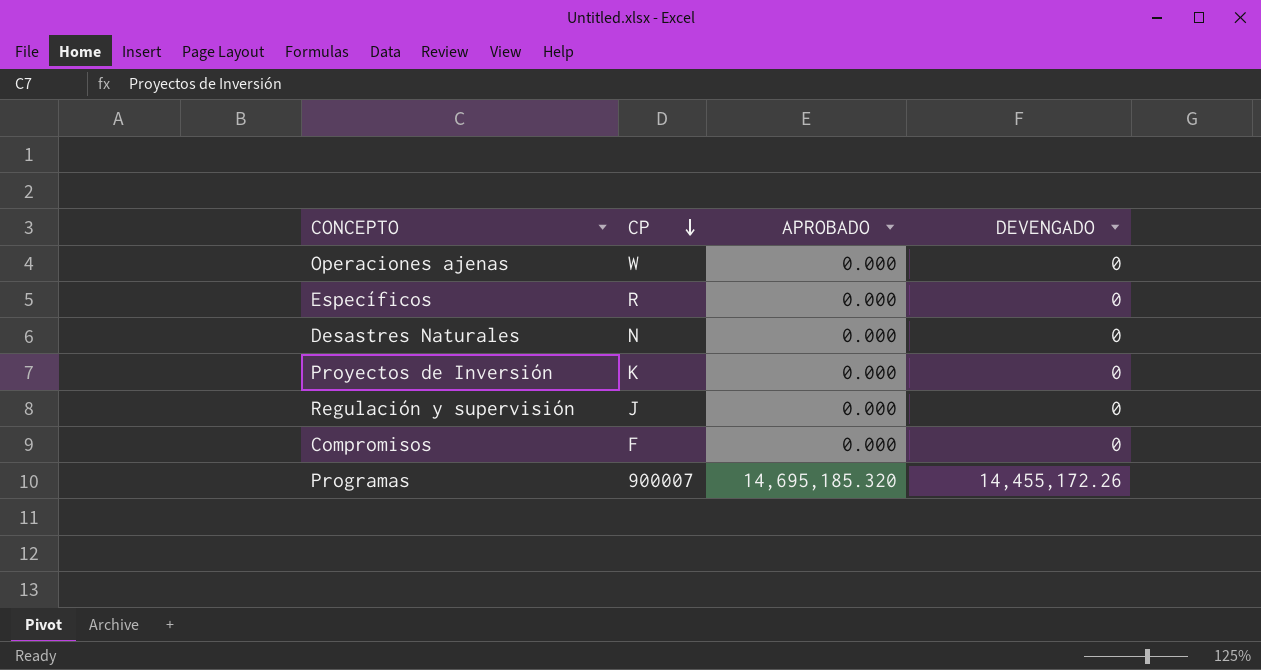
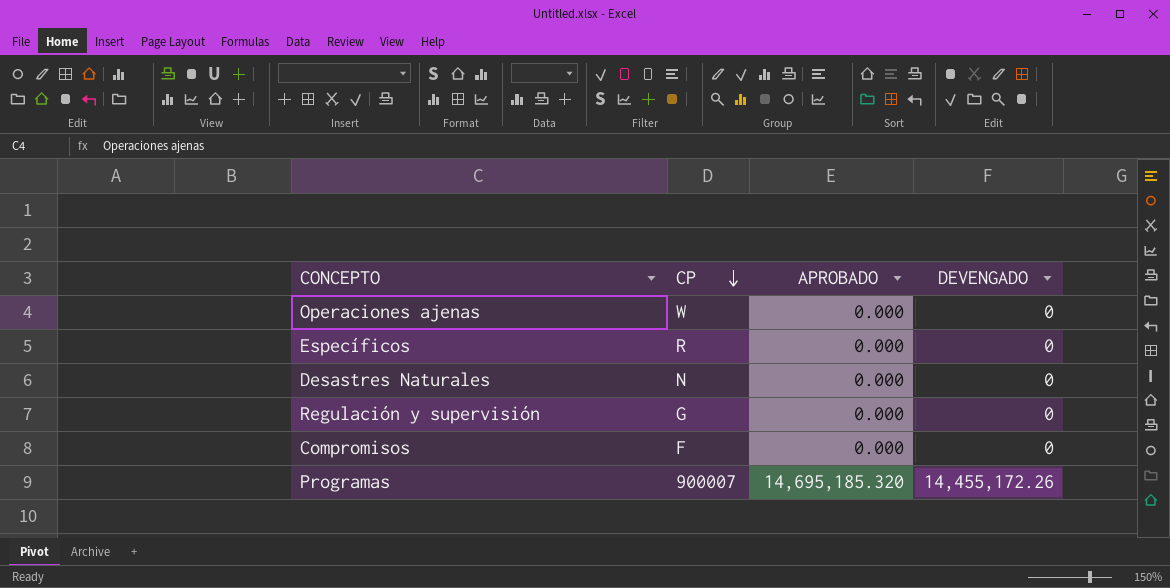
row Proyectos de Inversión: K | 0.000 | 0 -> none
Regulación y supervisión | CP: J -> G

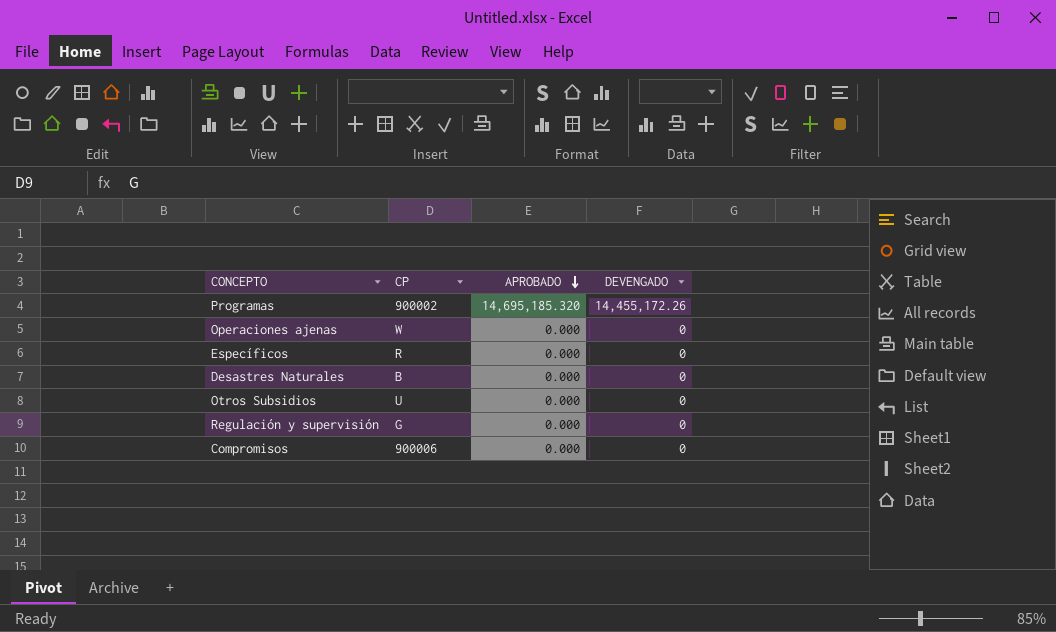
row order: CP descending -> APROBADO descending
Programas | CP: 900007 -> 900002
Desastres Naturales | CP: N -> B
row Otros Subsidios: none -> U | 0.000 | 0
Compromisos | CP: F -> 900006

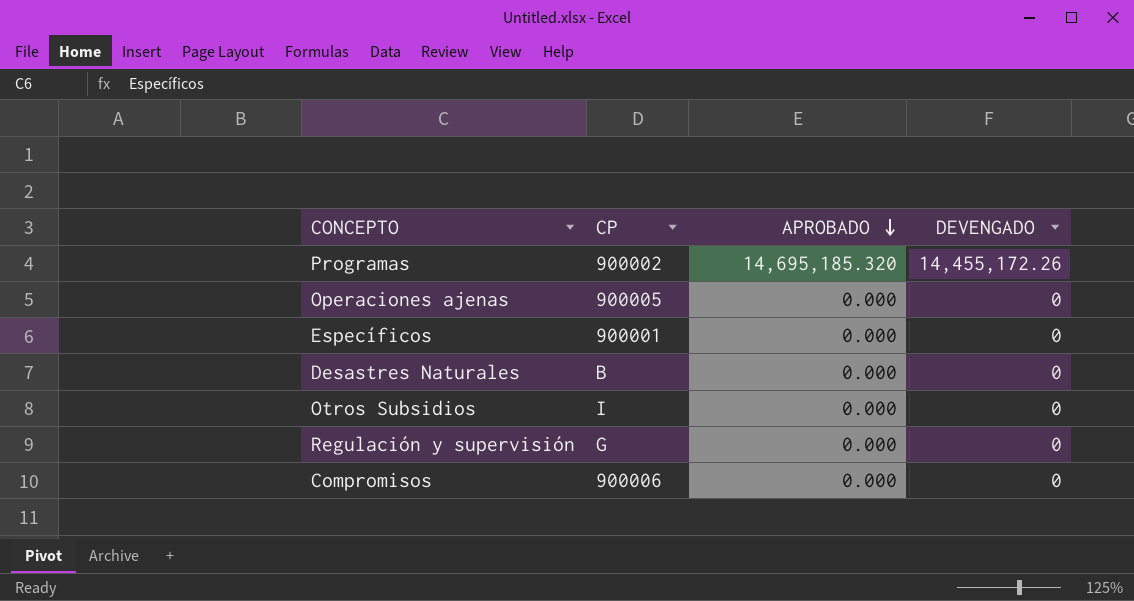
Operaciones ajenas | CP: W -> 900005
Específicos | CP: R -> 900001
Otros Subsidios | CP: U -> I

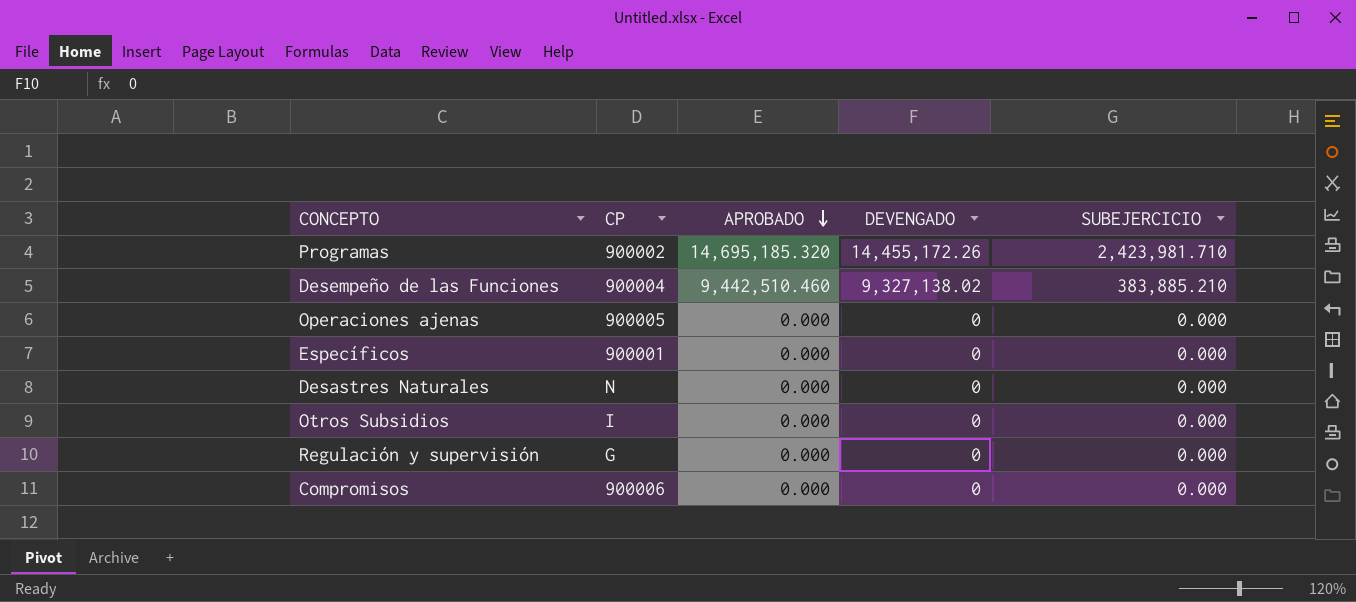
column SUBEJERCICIO | position: none -> 5
row Desempeño de las Funciones: none -> 900004 | 9,442,510.460 | 9,327,138.02 | 383,885.210
Desastres Naturales | CP: B -> N

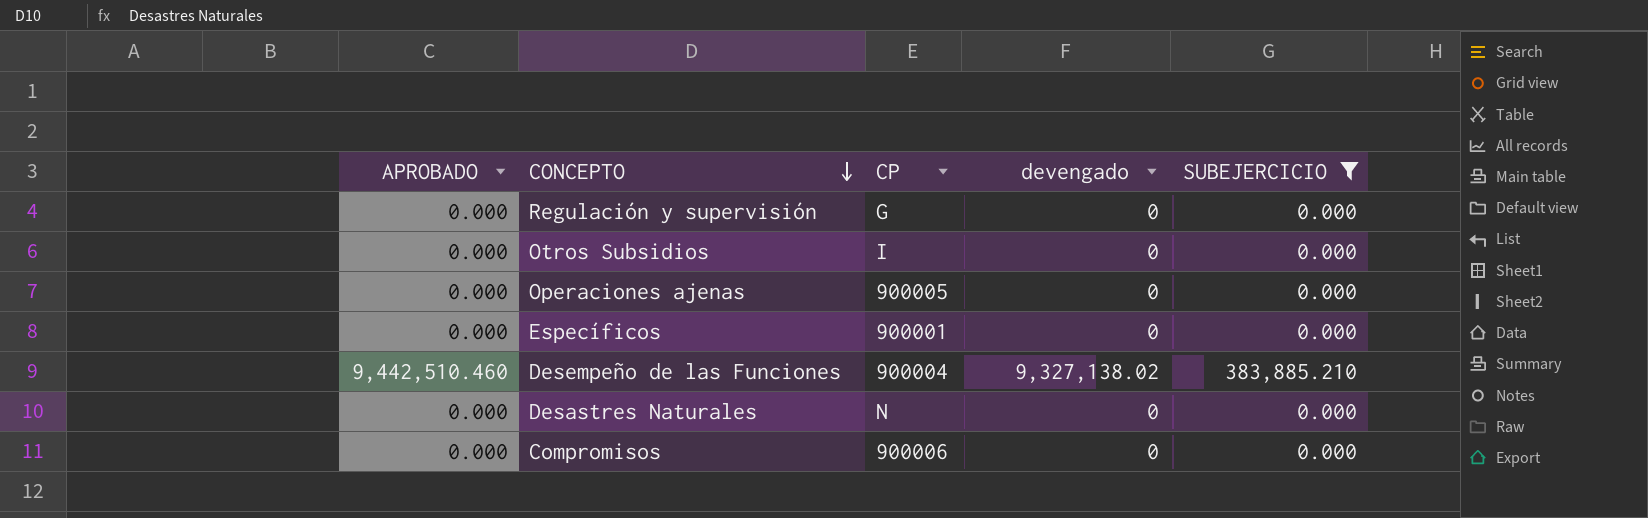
filter: none -> SUBEJERCICIO != 2,423,981.710
row order: APROBADO descending -> CONCEPTO descending
column APROBADO | position: 3 -> 1
column name: DEVENGADO -> devengado

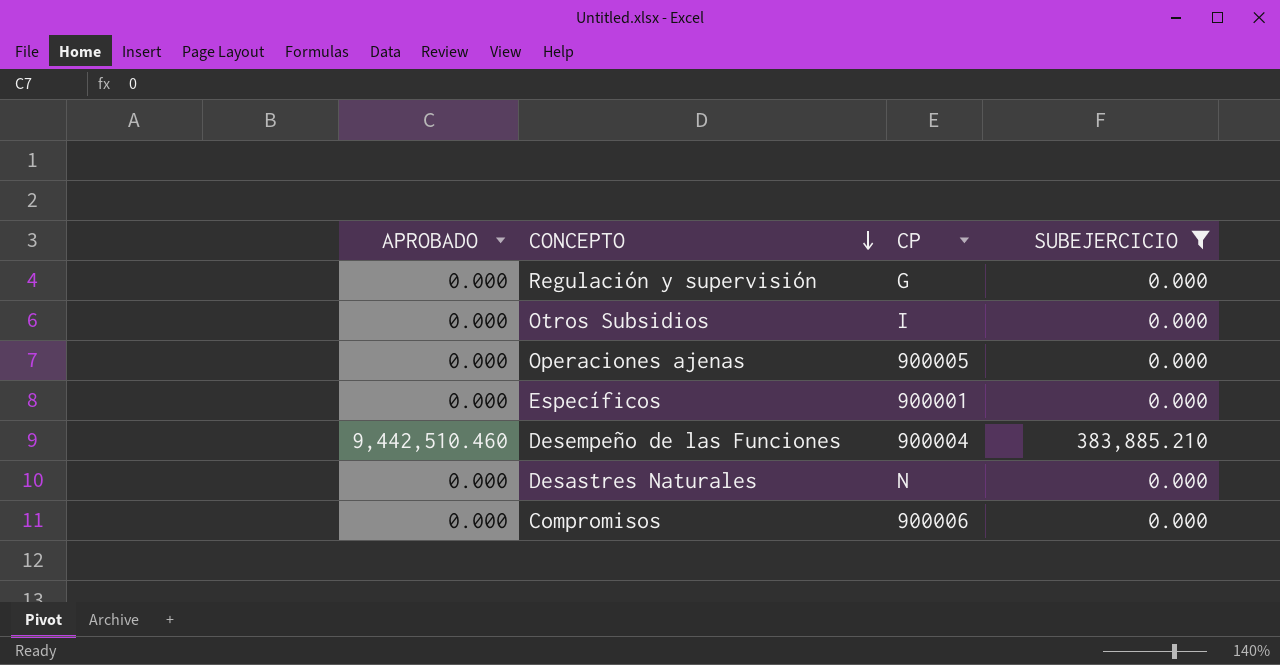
column devengado | position: 4 -> none

